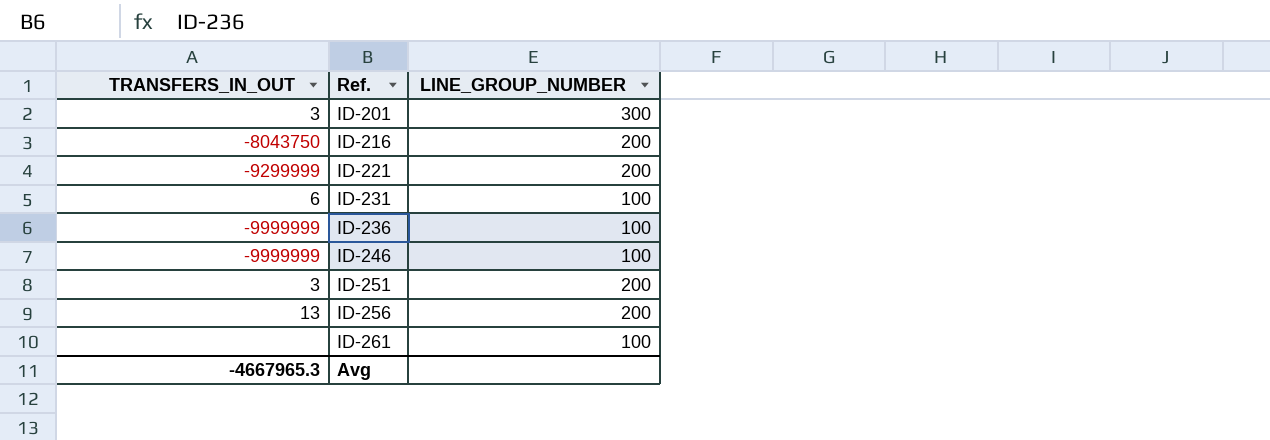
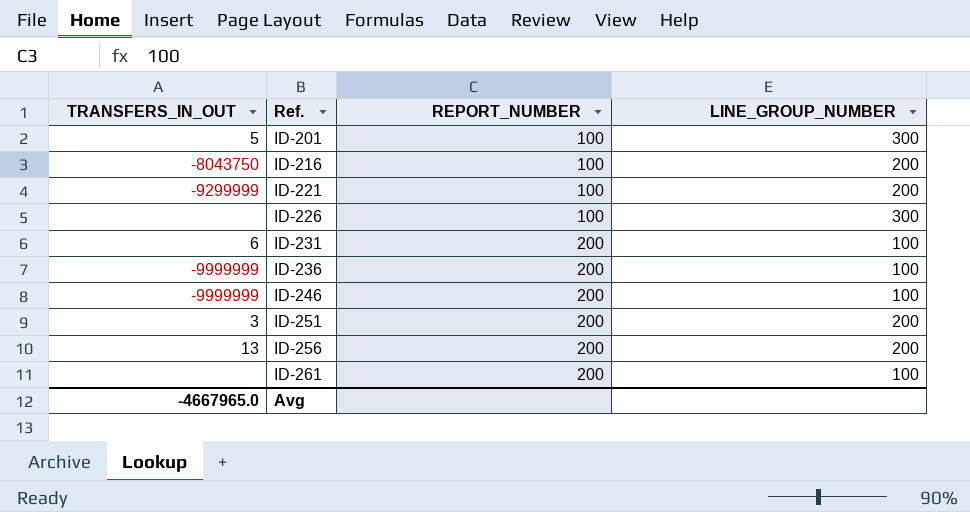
column REPORT_NUMBER | position: none -> 3
ID-201 | TRANSFERS_IN_OUT: 3 -> 5
row ID-226: none -> none | 100 | 300
Avg | TRANSFERS_IN_OUT: -4667965.3 -> -4667965.0

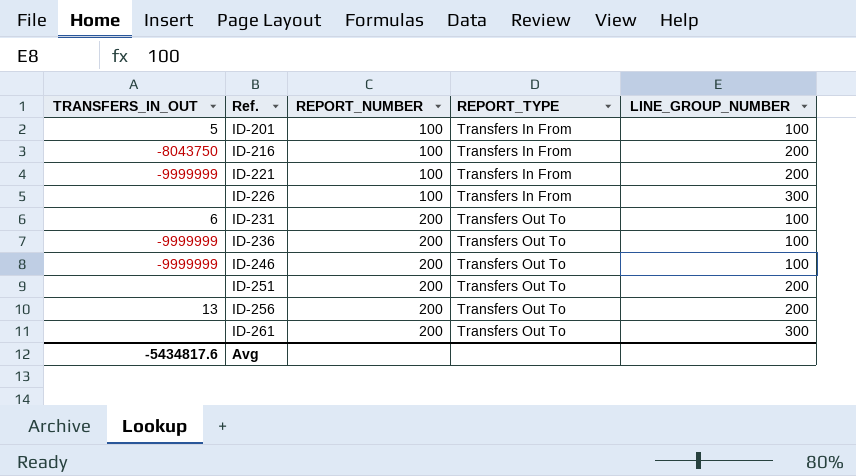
column REPORT_TYPE | position: none -> 4
ID-201 | LINE_GROUP_NUMBER: 300 -> 100
ID-221 | TRANSFERS_IN_OUT: -9299999 -> -9999999
ID-251 | TRANSFERS_IN_OUT: 3 -> none
ID-261 | LINE_GROUP_NUMBER: 100 -> 300
Avg | TRANSFERS_IN_OUT: -4667965.0 -> -5434817.6

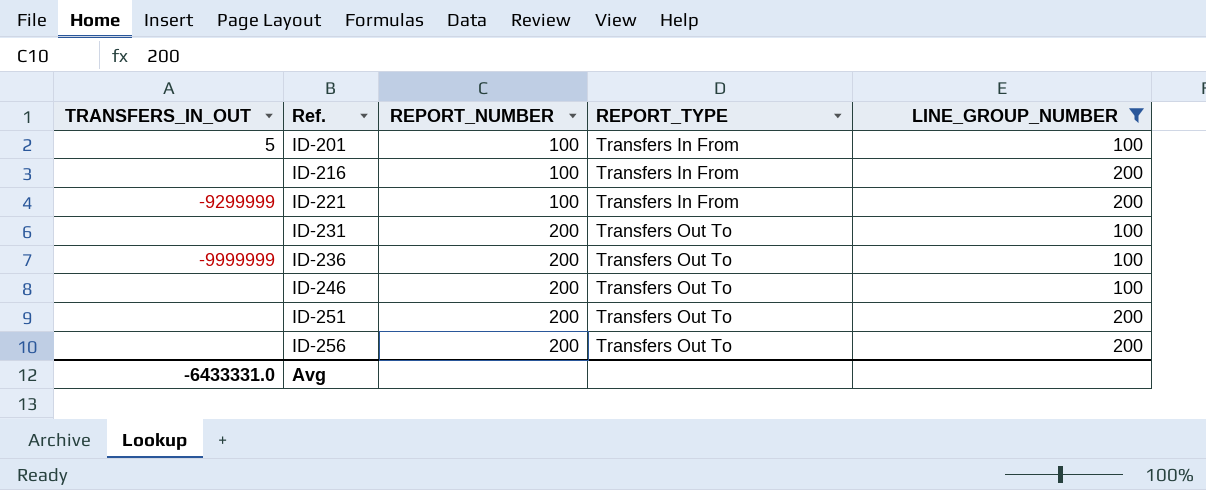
filter: none -> LINE_GROUP_NUMBER != 300
ID-216 | TRANSFERS_IN_OUT: -8043750 -> none
ID-221 | TRANSFERS_IN_OUT: -9999999 -> -9299999
ID-231 | TRANSFERS_IN_OUT: 6 -> none
ID-246 | TRANSFERS_IN_OUT: -9999999 -> none
ID-256 | TRANSFERS_IN_OUT: 13 -> none
Avg | TRANSFERS_IN_OUT: -5434817.6 -> -6433331.0

